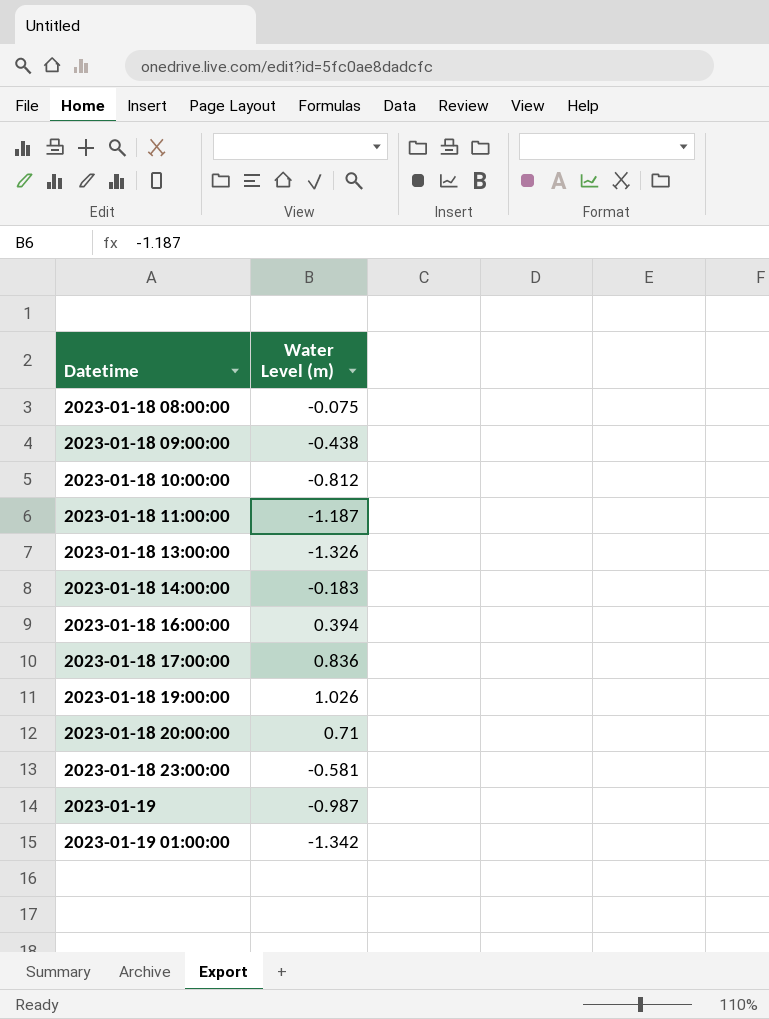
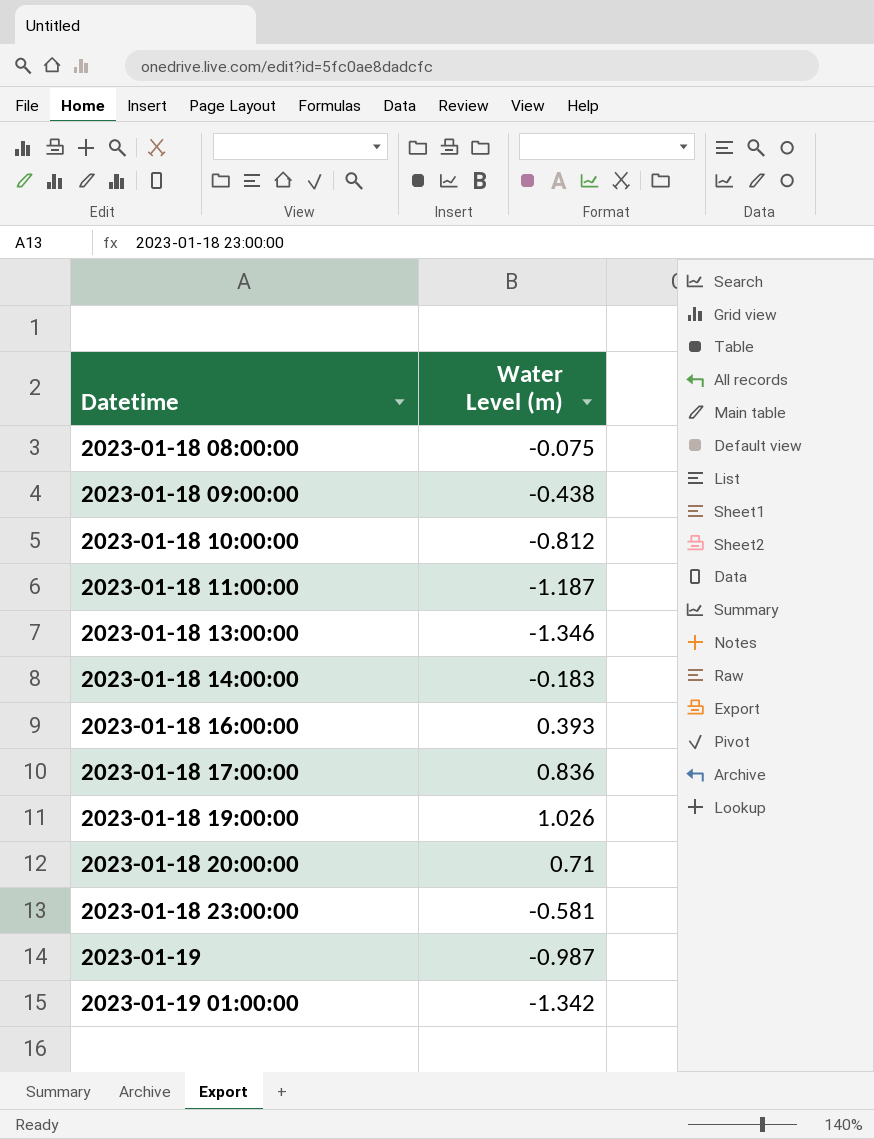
2023-01-18 13:00:00 | Water Level (m): -1.326 -> -1.346
2023-01-18 16:00:00 | Water Level (m): 0.394 -> 0.393

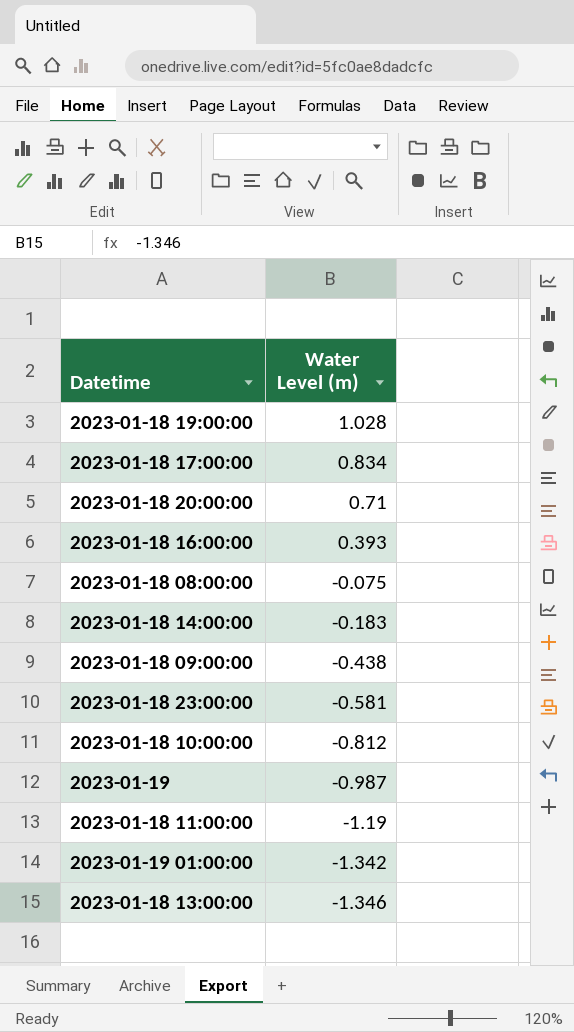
row order: Datetime ascending -> Water Level (m) descending
2023-01-18 19:00:00 | Water Level (m): 1.026 -> 1.028
2023-01-18 17:00:00 | Water Level (m): 0.836 -> 0.834
2023-01-18 11:00:00 | Water Level (m): -1.187 -> -1.19

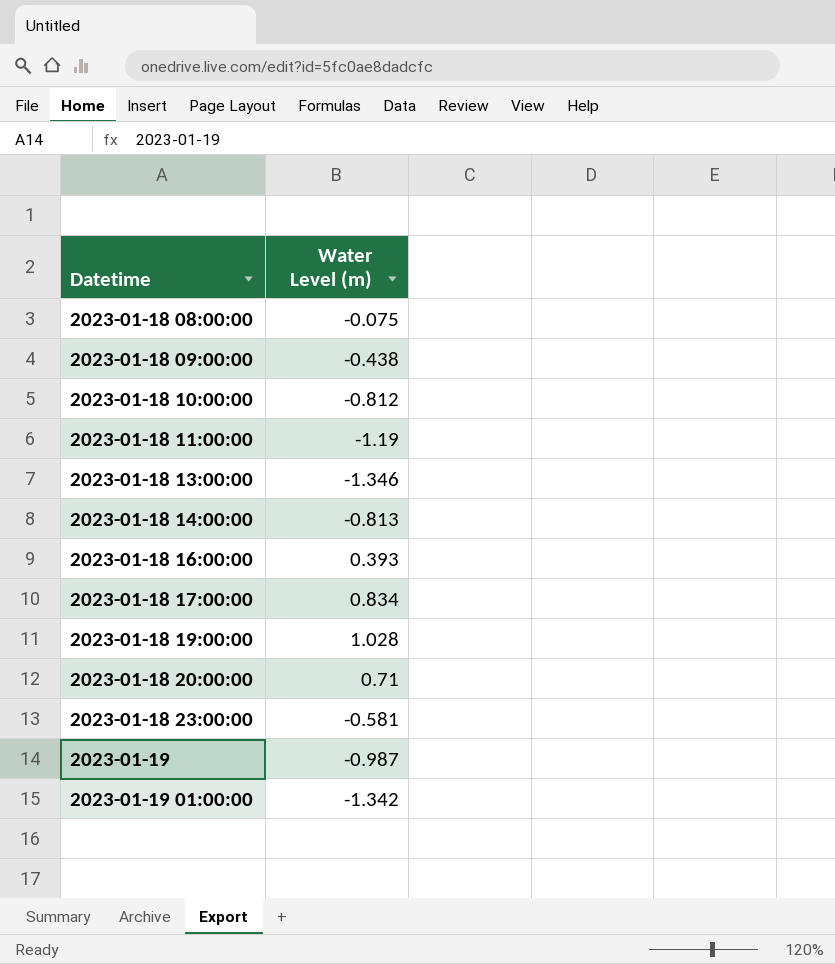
row order: Water Level (m) descending -> Datetime ascending
2023-01-18 14:00:00 | Water Level (m): -0.183 -> -0.813

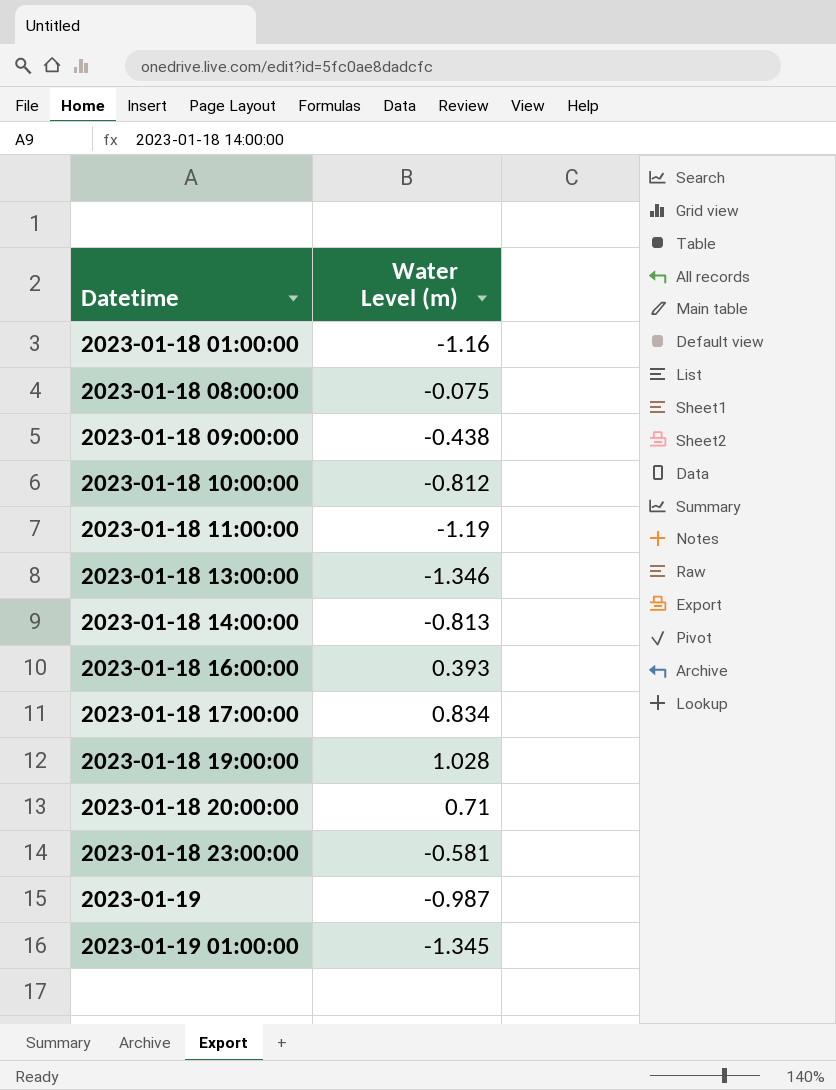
row 2023-01-18 01:00:00: none -> -1.16
2023-01-19 01:00:00 | Water Level (m): -1.342 -> -1.345

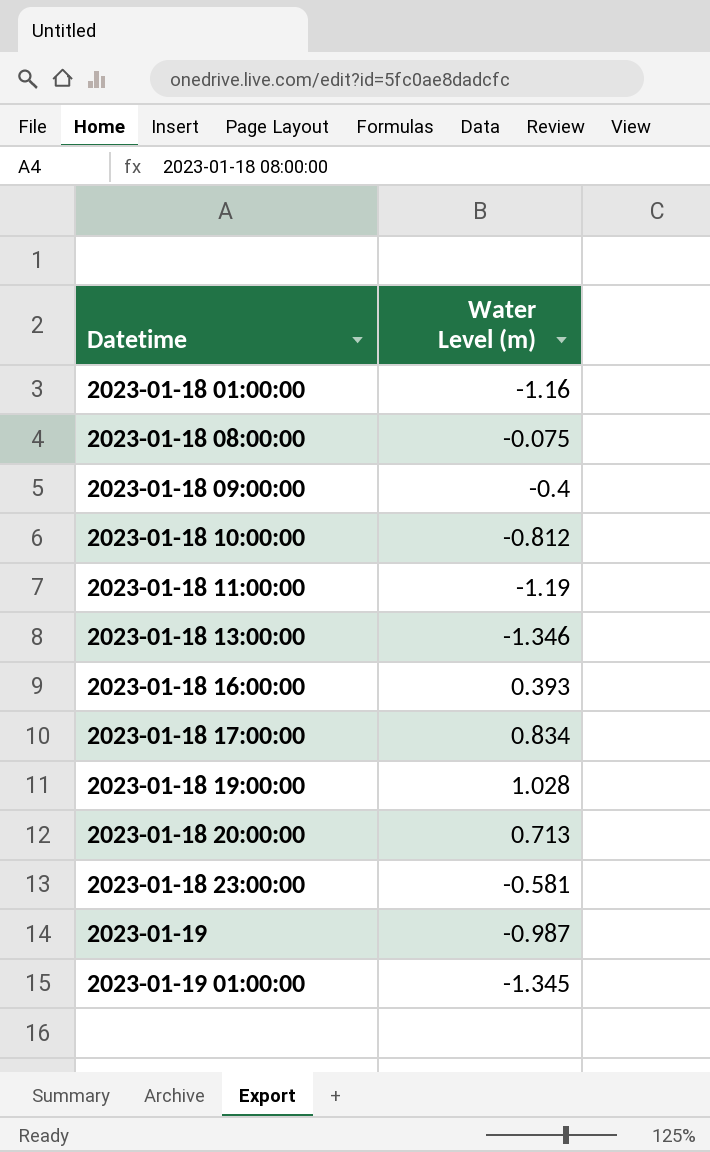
row 2023-01-18 14:00:00: -0.813 -> none
2023-01-18 09:00:00 | Water Level (m): -0.438 -> -0.4
2023-01-18 20:00:00 | Water Level (m): 0.71 -> 0.713

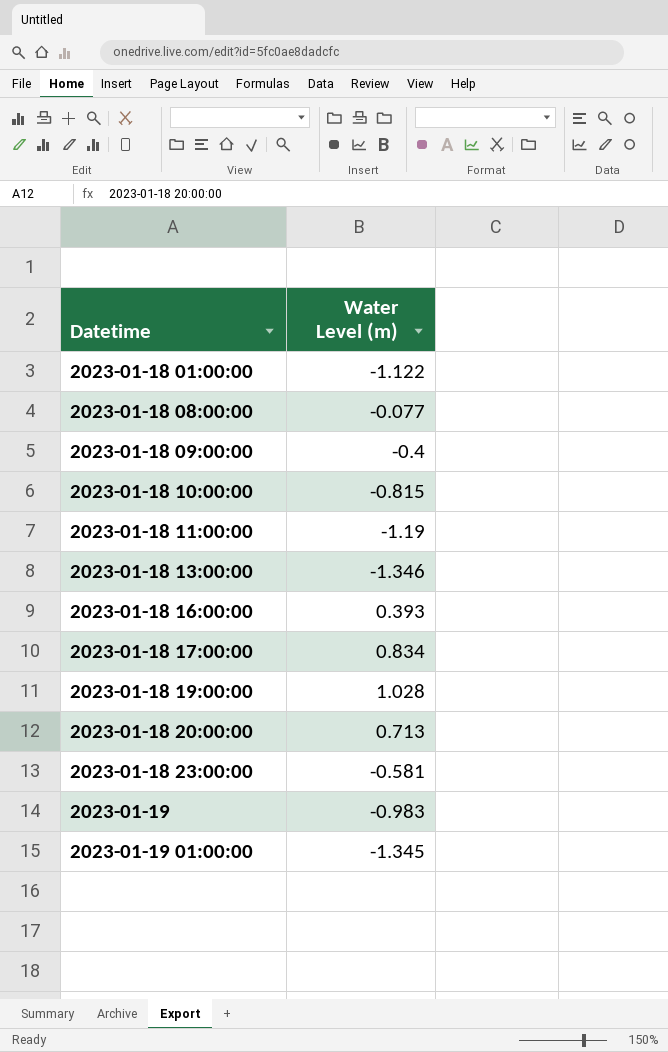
2023-01-18 01:00:00 | Water Level (m): -1.16 -> -1.122
2023-01-18 08:00:00 | Water Level (m): -0.075 -> -0.077
2023-01-18 10:00:00 | Water Level (m): -0.812 -> -0.815
2023-01-19 | Water Level (m): -0.987 -> -0.983

